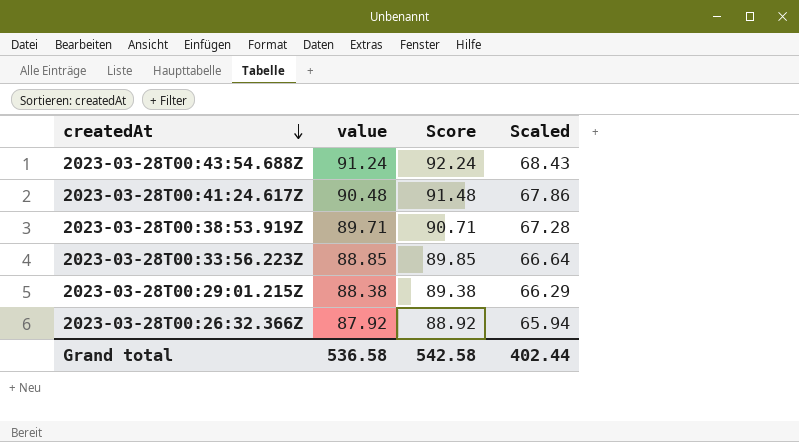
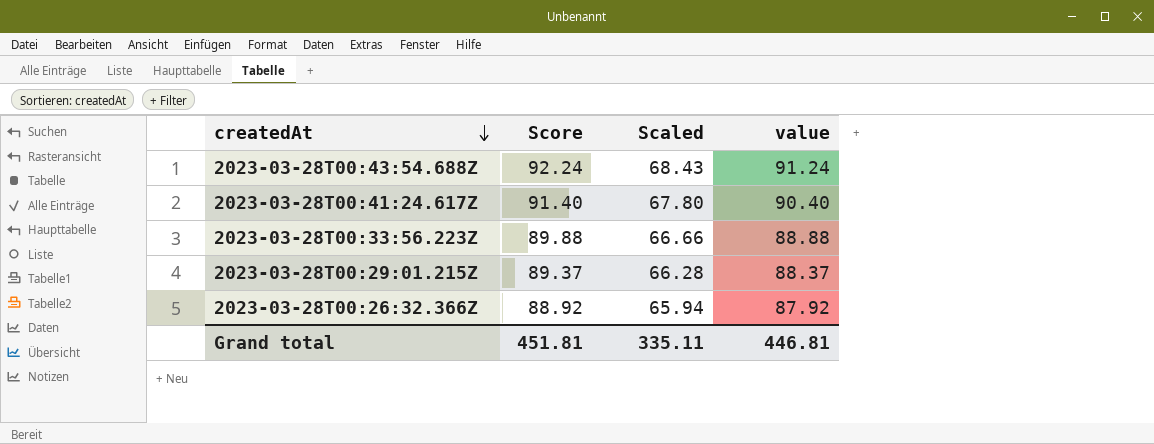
column value | position: 2 -> 4
row 2023-03-28T00:38:53.919Z: 89.71 | 90.71 | 67.28 -> none
2023-03-28T00:41:24.617Z | Score: 91.48 -> 91.40
2023-03-28T00:41:24.617Z | Scaled: 67.86 -> 67.80
2023-03-28T00:41:24.617Z | value: 90.48 -> 90.40
2023-03-28T00:33:56.223Z | Score: 89.85 -> 89.88
2023-03-28T00:33:56.223Z | Scaled: 66.64 -> 66.66
2023-03-28T00:33:56.223Z | value: 88.85 -> 88.88
2023-03-28T00:29:01.215Z | Score: 89.38 -> 89.37
2023-03-28T00:29:01.215Z | Scaled: 66.29 -> 66.28
2023-03-28T00:29:01.215Z | value: 88.38 -> 88.37
Grand total | Score: 542.58 -> 451.81
Grand total | Scaled: 402.44 -> 335.11
Grand total | value: 536.58 -> 446.81

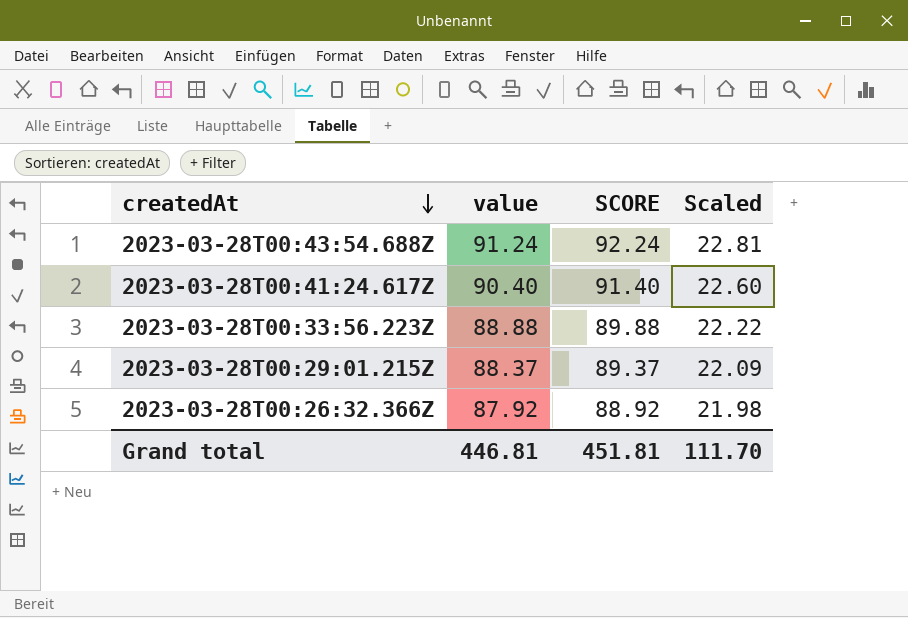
column value | position: 4 -> 2
column name: Score -> SCORE
column Scaled | formula: [value] * 0.75 -> [value] * 0.25
Grand total | Scaled: 335.11 -> 111.70

